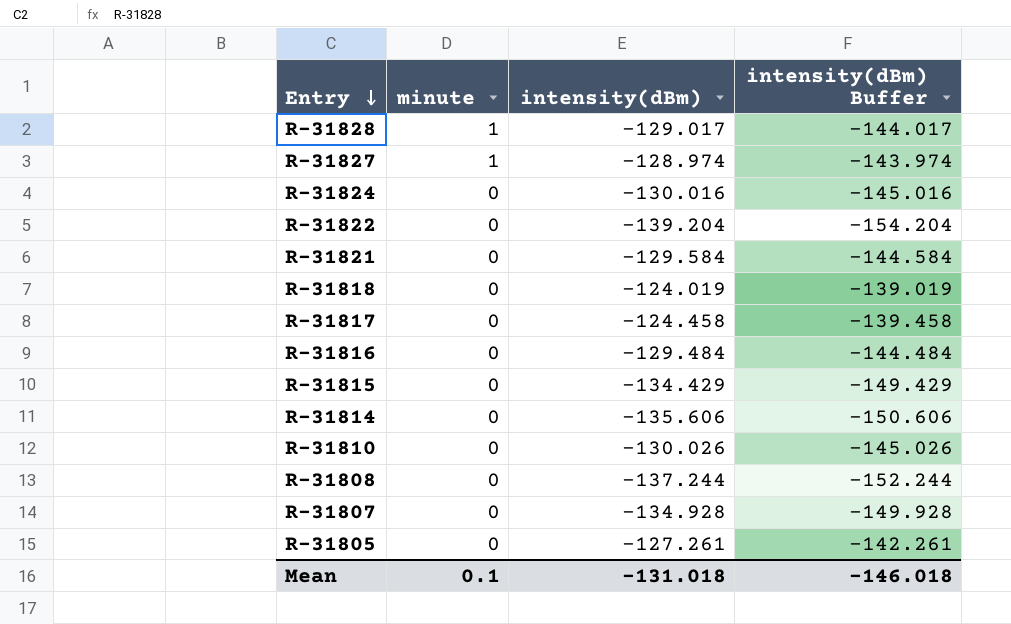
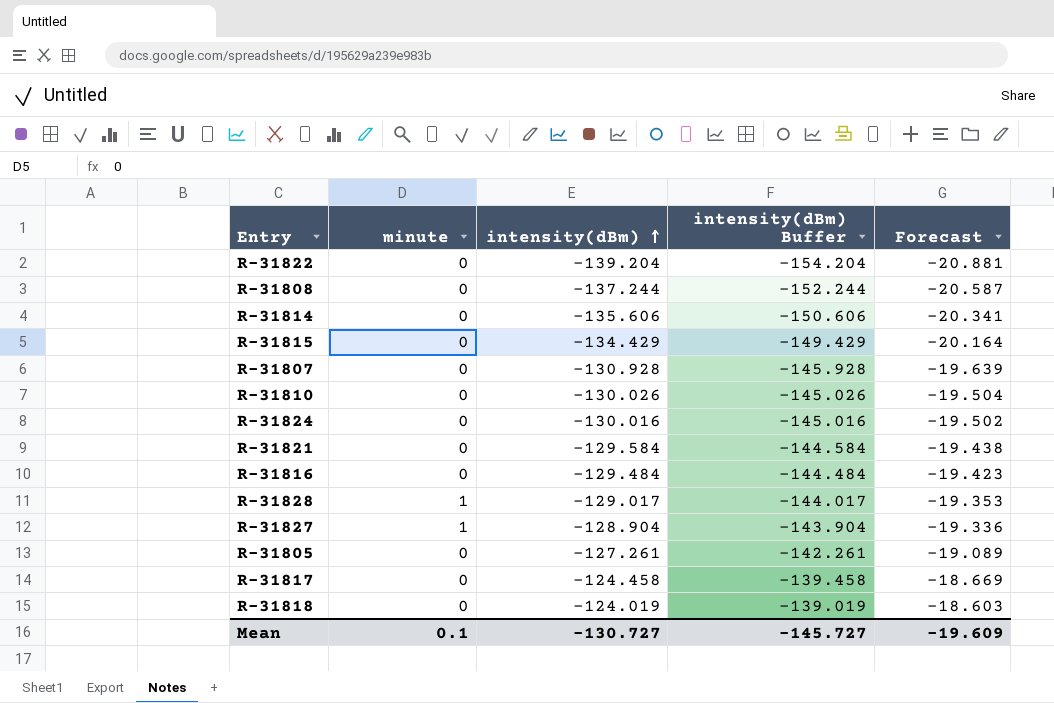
row order: Entry descending -> intensity(dBm) ascending
column Forecast | formula: none -> [intensity(dBm)] * 0.15
R-31807 | intensity(dBm): -134.928 -> -130.928
R-31807 | intensity(dBm) Buffer: -149.928 -> -145.928
R-31827 | intensity(dBm): -128.974 -> -128.904
R-31827 | intensity(dBm) Buffer: -143.974 -> -143.904
Mean | intensity(dBm): -131.018 -> -130.727
Mean | intensity(dBm) Buffer: -146.018 -> -145.727

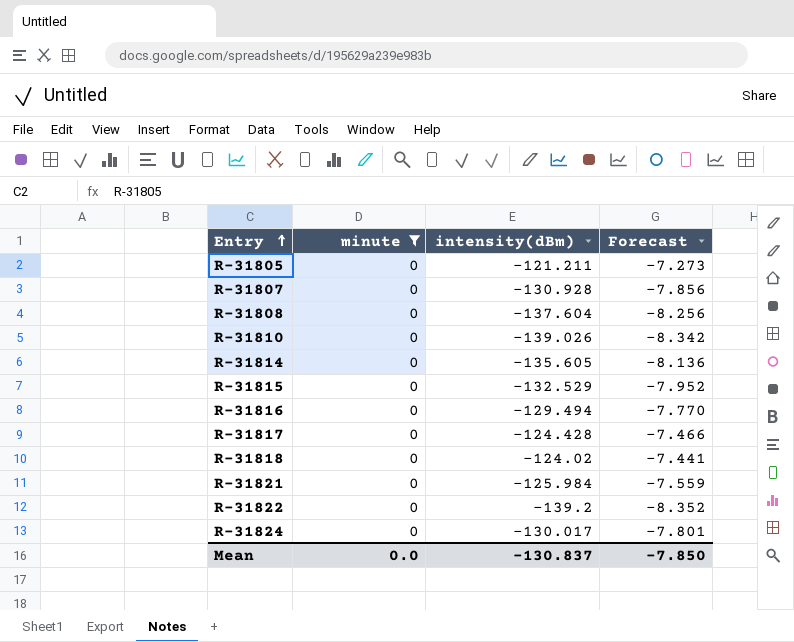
filter: none -> minute = 0
row order: intensity(dBm) ascending -> Entry ascending
column intensity(dBm) Buffer | formula: [intensity(dBm)] - 15 -> none
column Forecast | formula: [intensity(dBm)] * 0.15 -> [intensity(dBm)] * 0.06
R-31805 | intensity(dBm): -127.261 -> -121.211
R-31808 | intensity(dBm): -137.244 -> -137.604
R-31810 | intensity(dBm): -130.026 -> -139.026
R-31814 | intensity(dBm): -135.606 -> -135.605
R-31815 | intensity(dBm): -134.429 -> -132.529
R-31816 | intensity(dBm): -129.484 -> -129.494
R-31817 | intensity(dBm): -124.458 -> -124.428
R-31818 | intensity(dBm): -124.019 -> -124.02
R-31821 | intensity(dBm): -129.584 -> -125.984
R-31822 | intensity(dBm): -139.204 -> -139.2
R-31824 | intensity(dBm): -130.016 -> -130.017
Mean | minute: 0.1 -> 0.0
Mean | intensity(dBm): -130.727 -> -130.837
Mean | Forecast: -19.609 -> -7.850

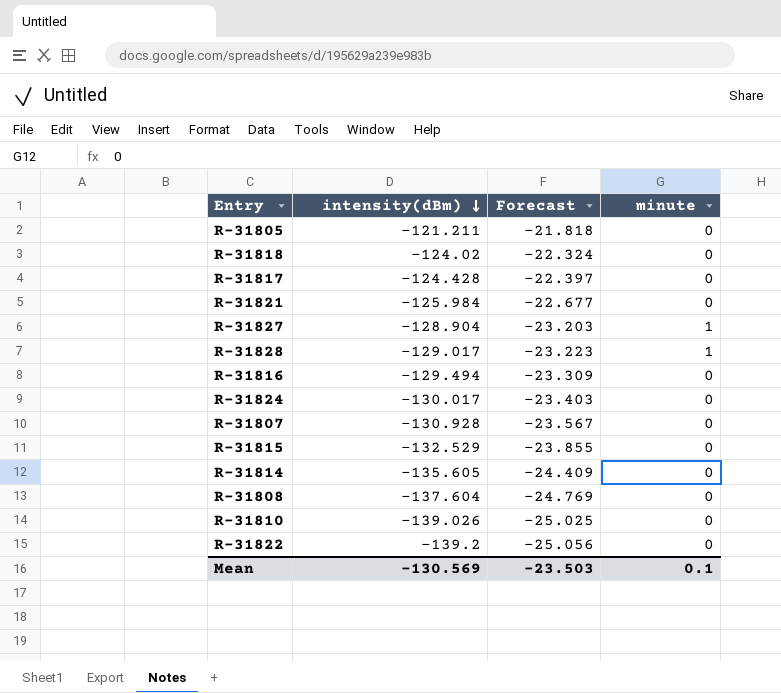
filter: minute = 0 -> none
row order: Entry ascending -> intensity(dBm) descending
column Forecast | formula: [intensity(dBm)] * 0.06 -> [intensity(dBm)] * 0.18
column minute | position: 2 -> 4
Mean | intensity(dBm): -130.837 -> -130.569
Mean | Forecast: -7.850 -> -23.503
Mean | minute: 0.0 -> 0.1

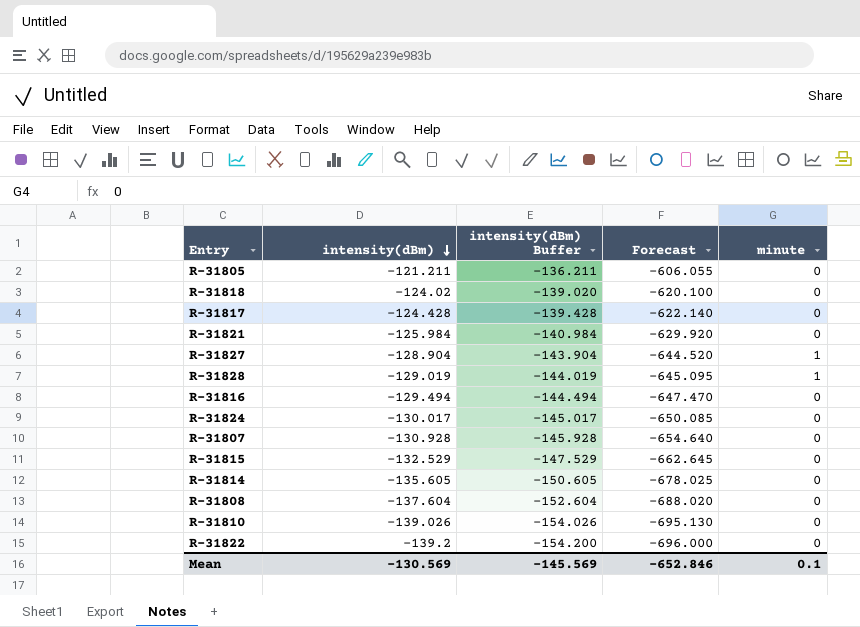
column intensity(dBm) Buffer | formula: none -> [intensity(dBm)] - 15
column Forecast | formula: [intensity(dBm)] * 0.18 -> [intensity(dBm)] * 5
R-31828 | intensity(dBm): -129.017 -> -129.019
Mean | Forecast: -23.503 -> -652.846

